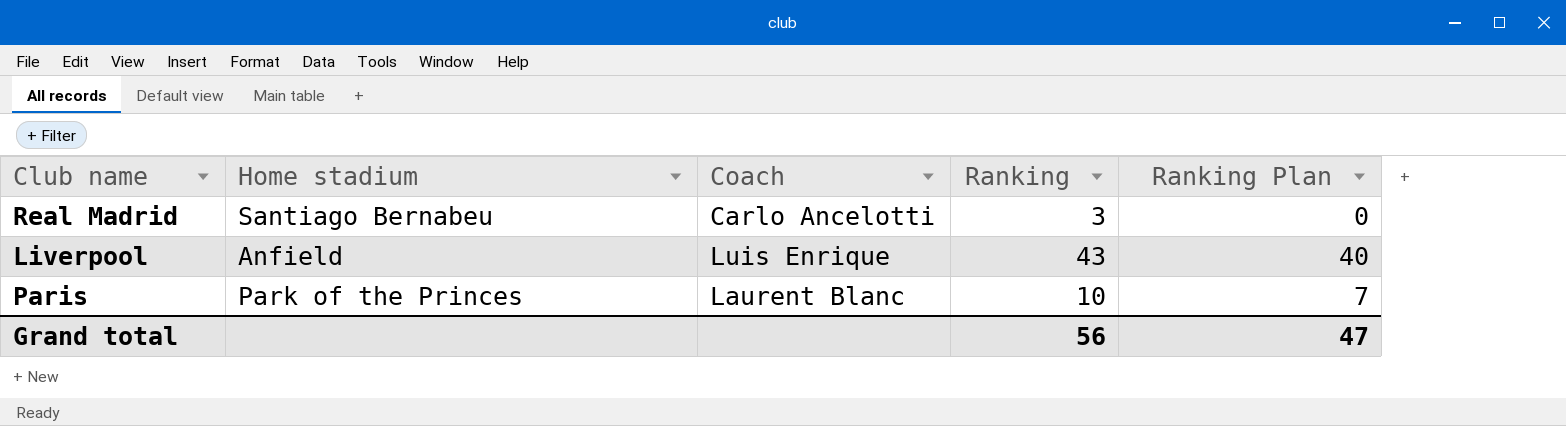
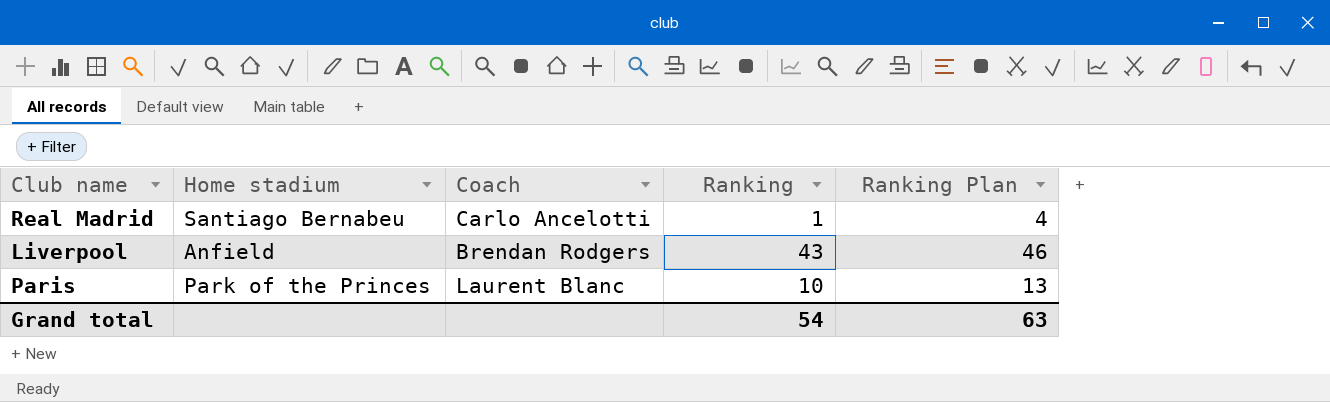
column Ranking Plan | formula: [Ranking] - 3 -> [Ranking] + 3
Real Madrid | Ranking: 3 -> 1
Liverpool | Coach: Luis Enrique -> Brendan Rodgers
Grand total | Ranking: 56 -> 54
Grand total | Ranking Plan: 47 -> 63

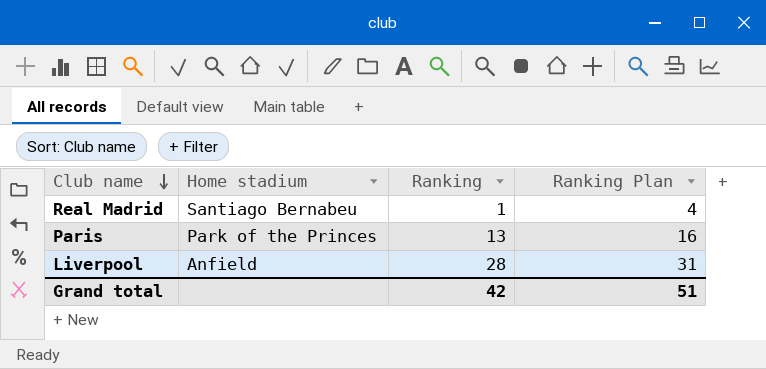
row order: none -> Club name descending
column Coach | position: 3 -> none
Paris | Ranking: 10 -> 13
Paris | Ranking Plan: 13 -> 16
Liverpool | Ranking: 43 -> 28
Liverpool | Ranking Plan: 46 -> 31
Grand total | Ranking: 54 -> 42
Grand total | Ranking Plan: 63 -> 51

